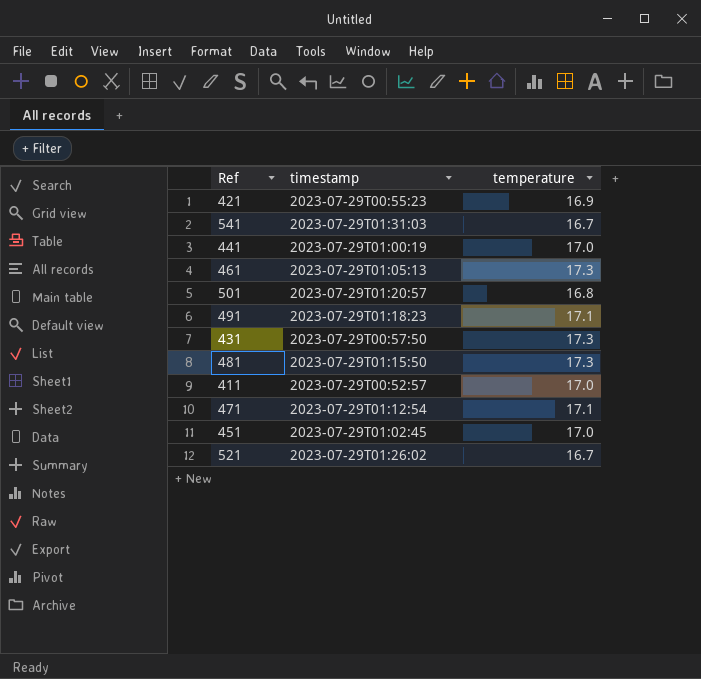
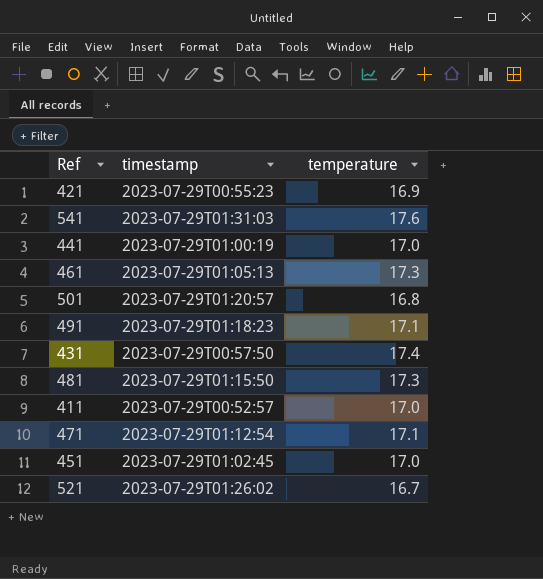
541 | temperature: 16.7 -> 17.6
431 | temperature: 17.3 -> 17.4

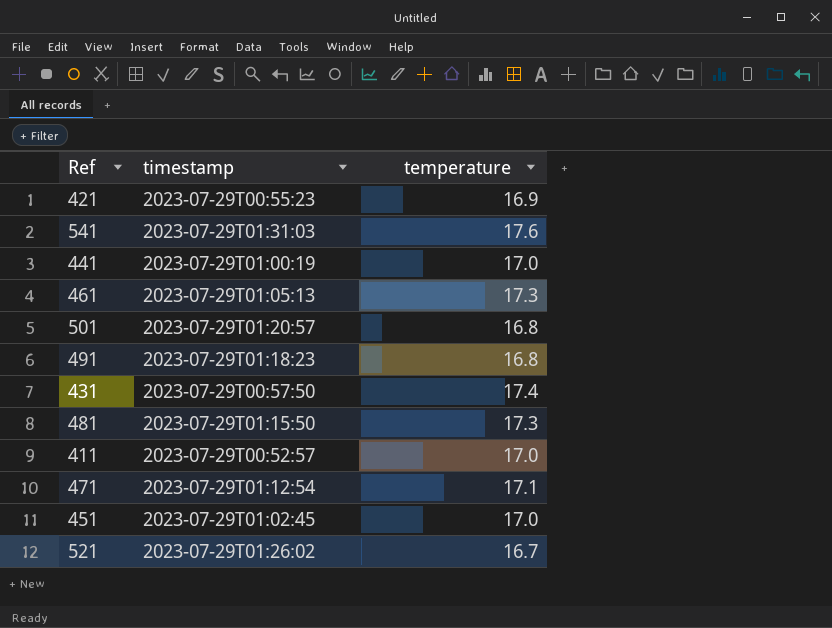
491 | temperature: 17.1 -> 16.8

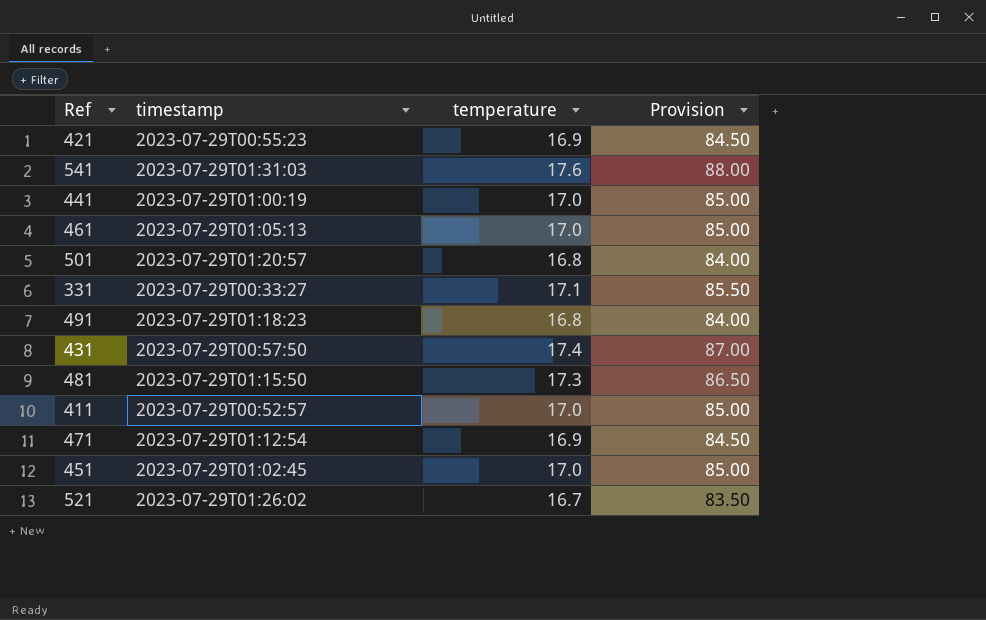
column Provision | formula: none -> [temperature] * 5
461 | temperature: 17.3 -> 17.0
row 331: none -> 2023-07-29T00:33:27 | 17.1 | 85.50
471 | temperature: 17.1 -> 16.9

